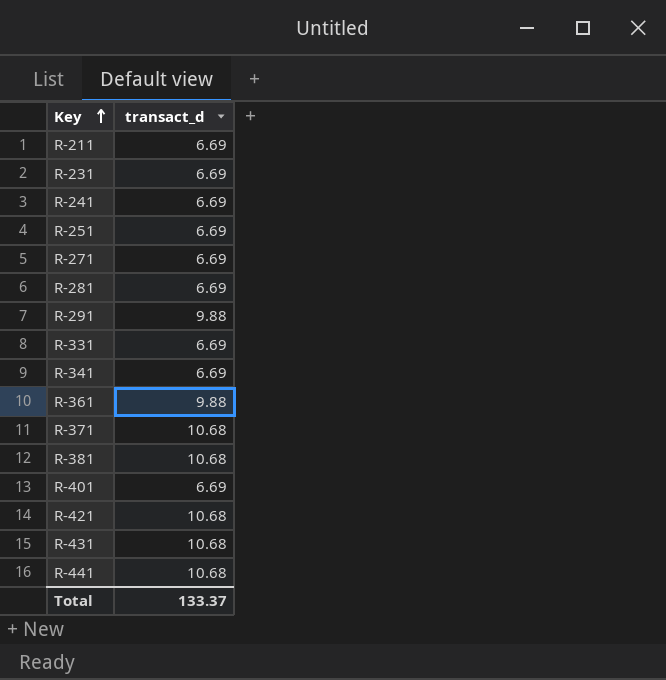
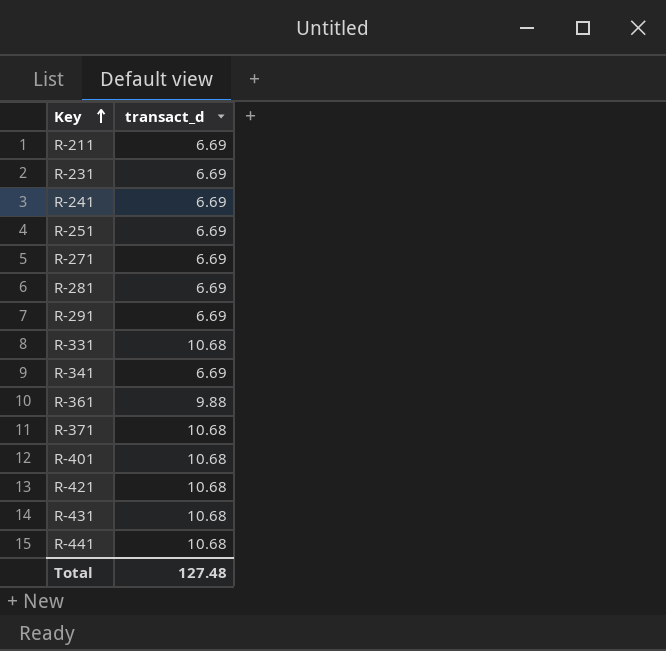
row R-381: 10.68 -> none
R-291 | transact_d: 9.88 -> 6.69
R-331 | transact_d: 6.69 -> 10.68
R-401 | transact_d: 6.69 -> 10.68
Total | transact_d: 133.37 -> 127.48

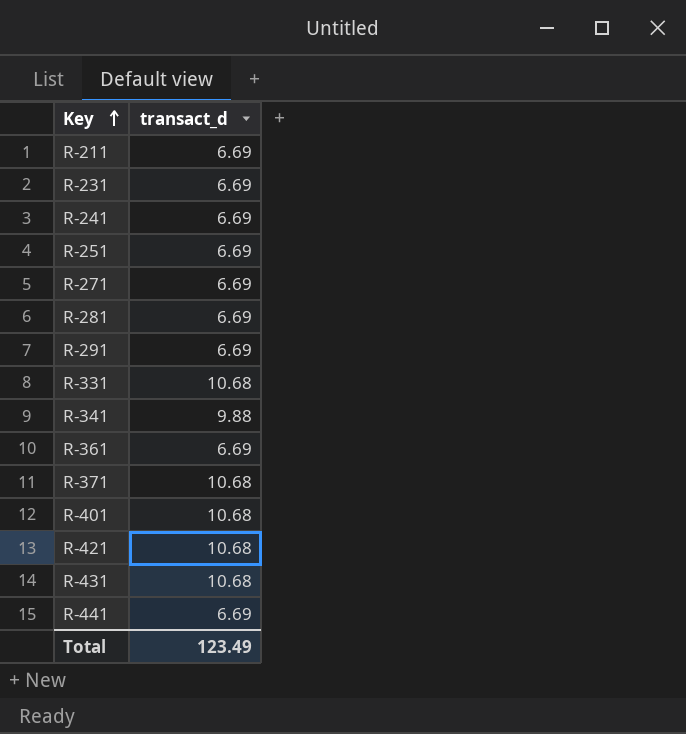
R-341 | transact_d: 6.69 -> 9.88
R-361 | transact_d: 9.88 -> 6.69
R-441 | transact_d: 10.68 -> 6.69
Total | transact_d: 127.48 -> 123.49

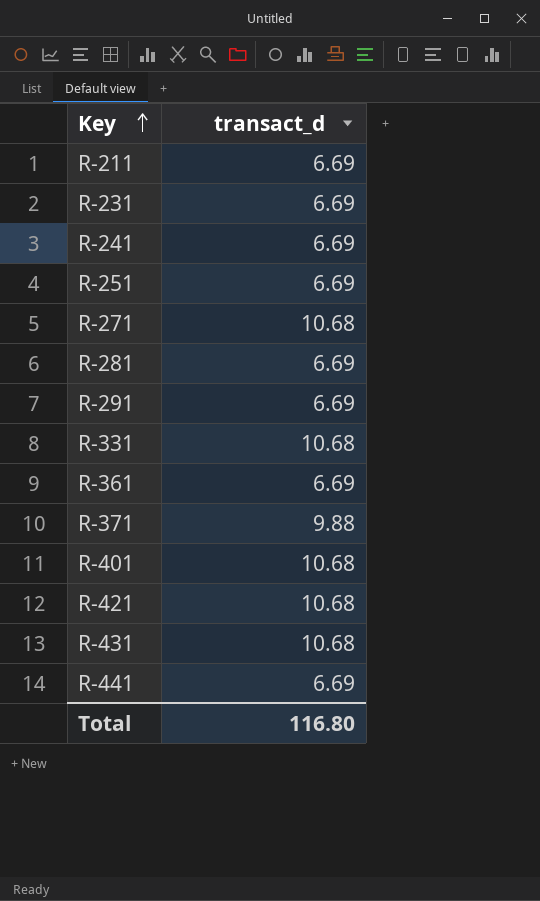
row R-341: 9.88 -> none
R-271 | transact_d: 6.69 -> 10.68
R-371 | transact_d: 10.68 -> 9.88
Total | transact_d: 123.49 -> 116.80

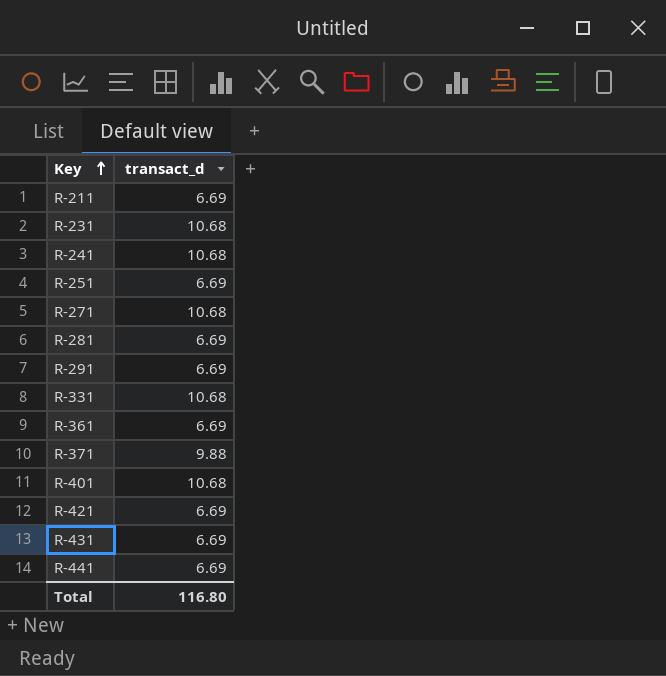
R-231 | transact_d: 6.69 -> 10.68
R-241 | transact_d: 6.69 -> 10.68
R-421 | transact_d: 10.68 -> 6.69
R-431 | transact_d: 10.68 -> 6.69

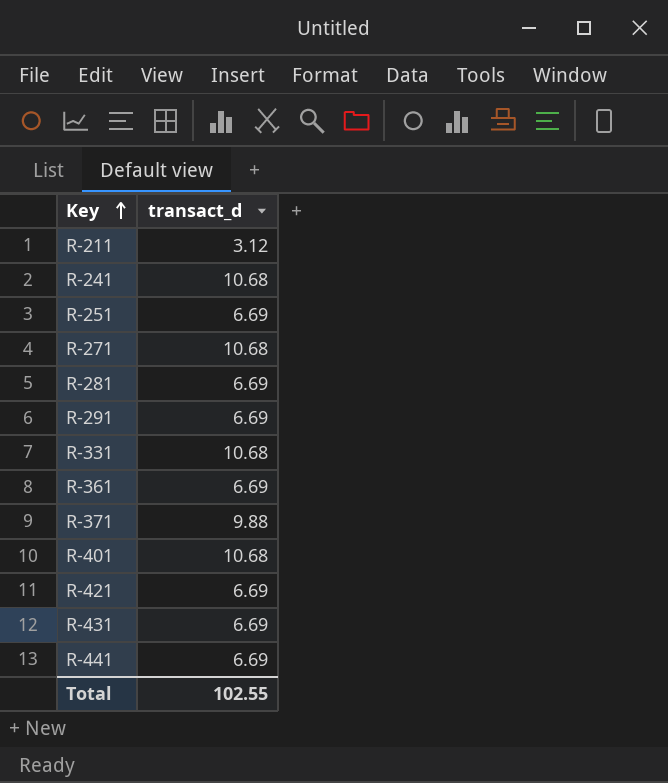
row R-231: 10.68 -> none
R-211 | transact_d: 6.69 -> 3.12
Total | transact_d: 116.80 -> 102.55

